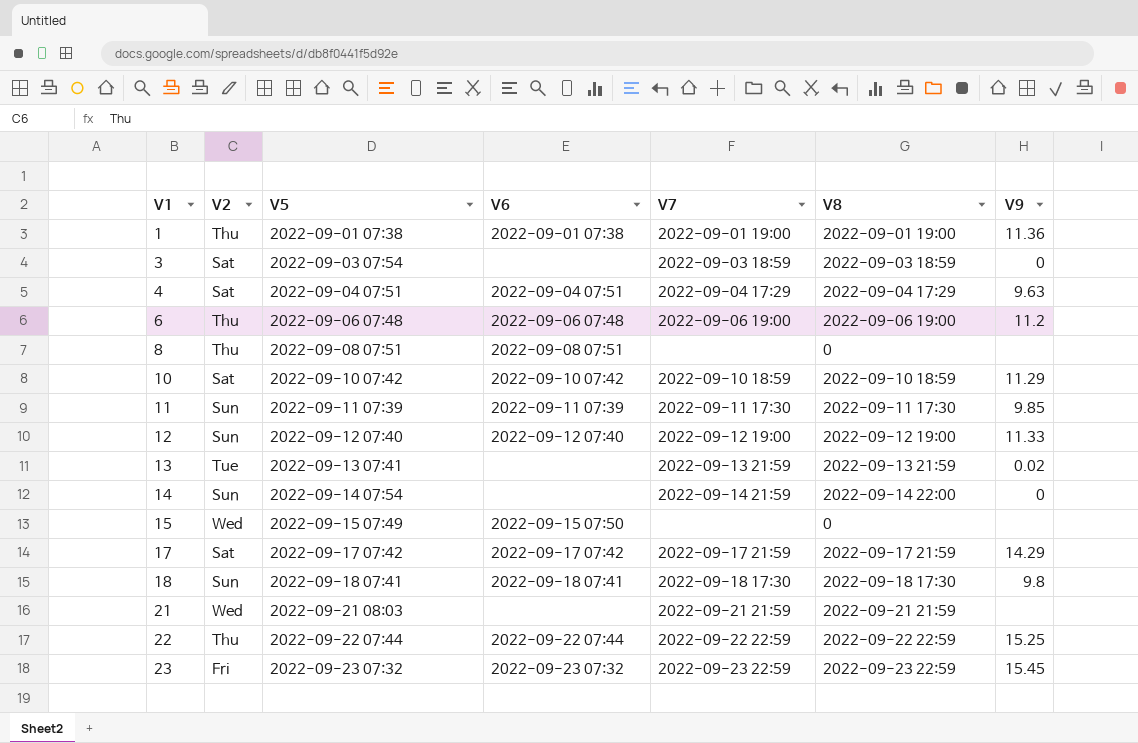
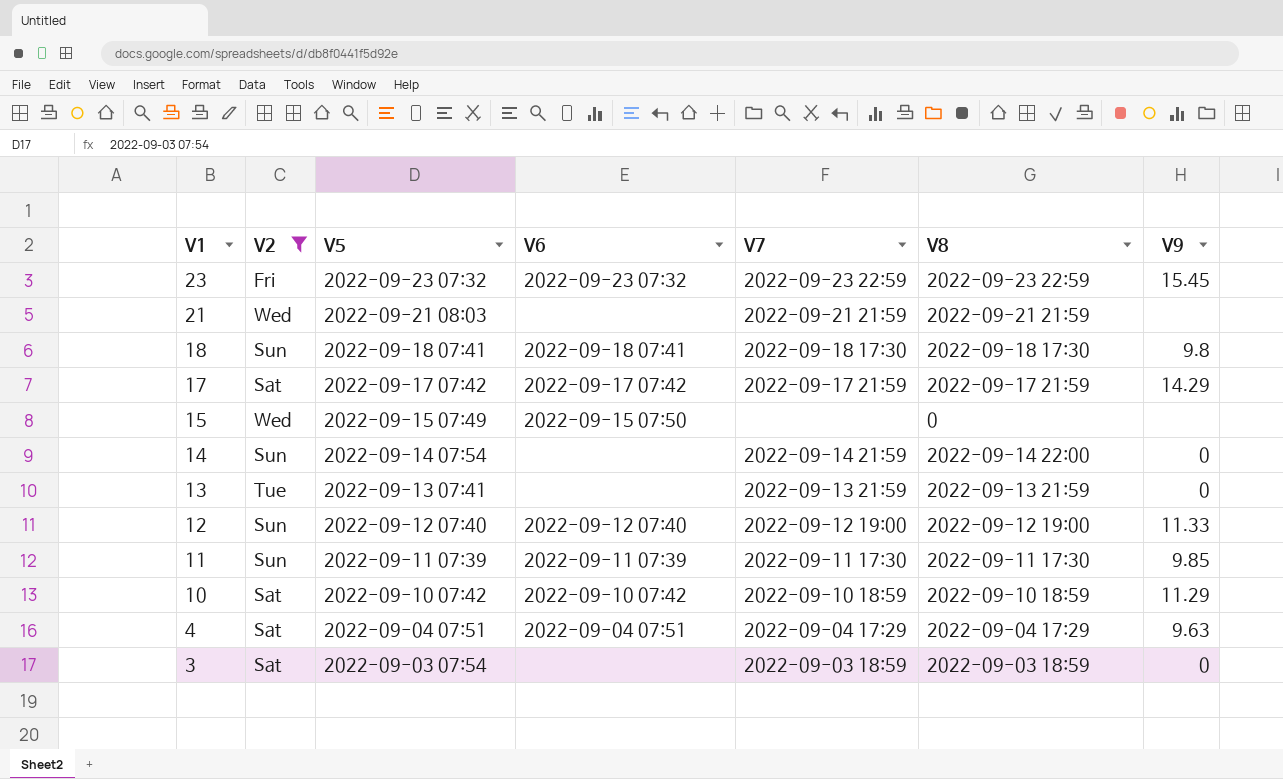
filter: none -> V2 != Thu
row order: V1 ascending -> V1 descending
13 | V9: 0.02 -> 0

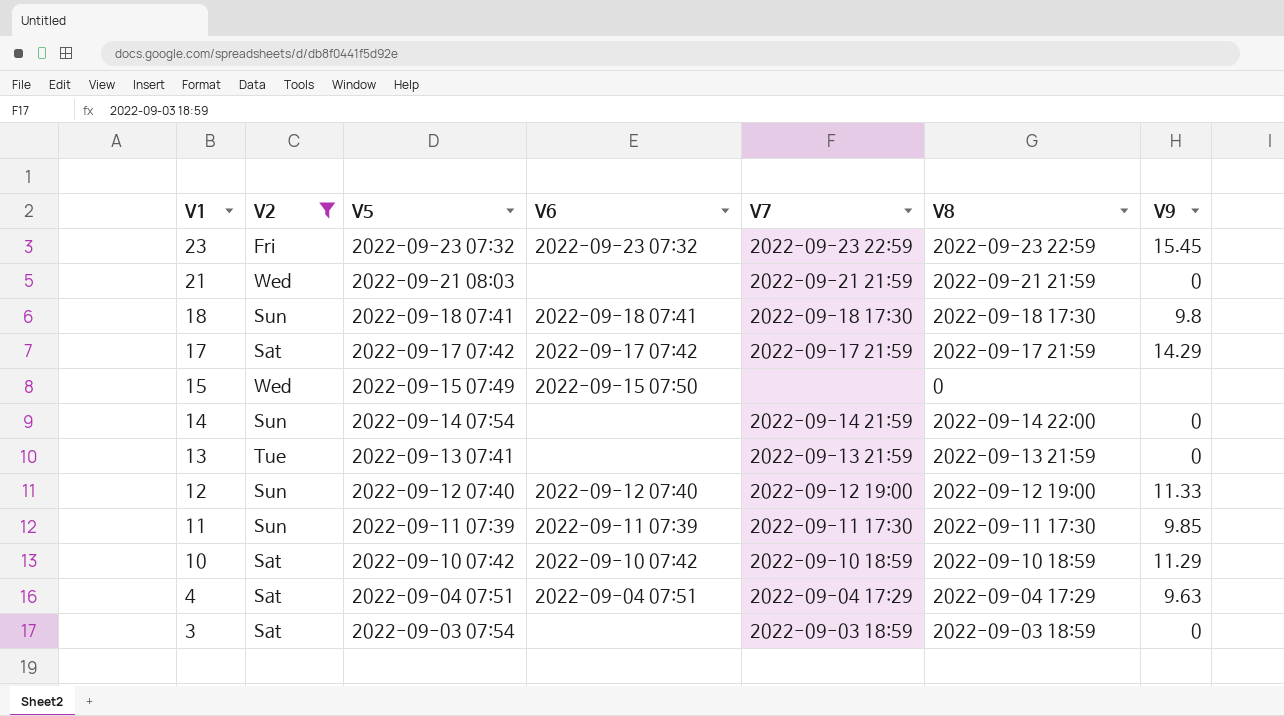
21 | V9: none -> 0

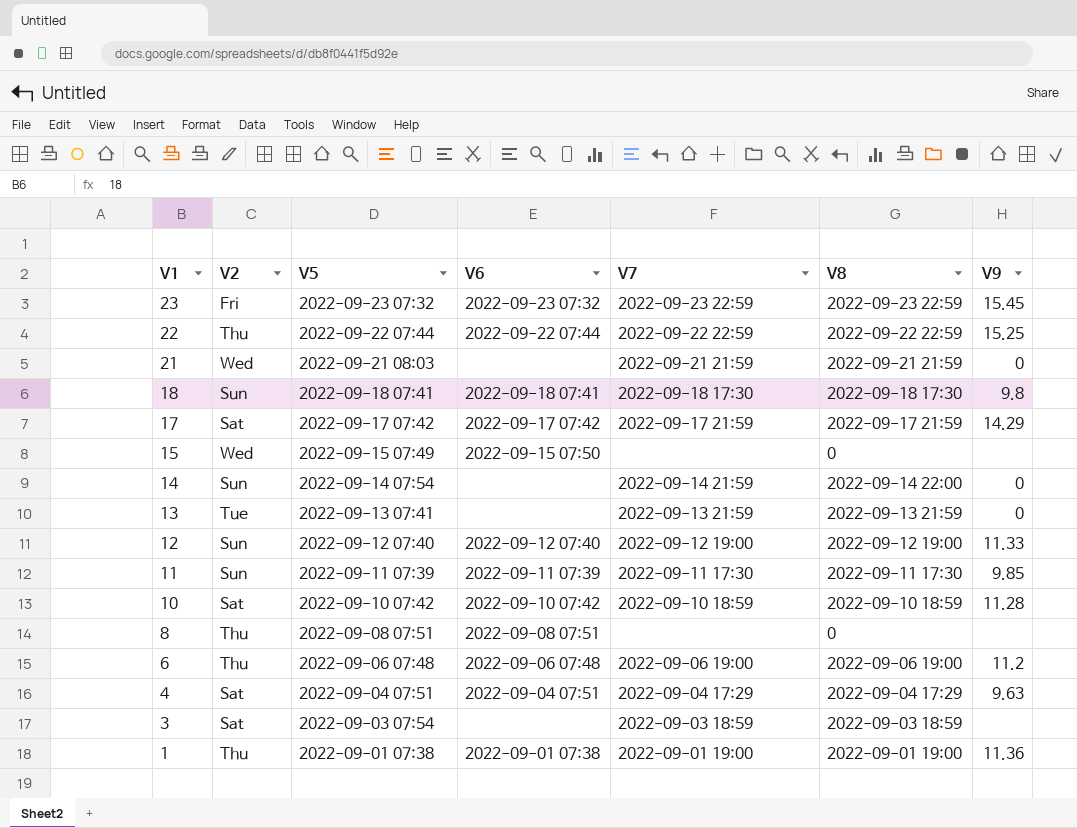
filter: V2 != Thu -> none
10 | V9: 11.29 -> 11.28
3 | V9: 0 -> none

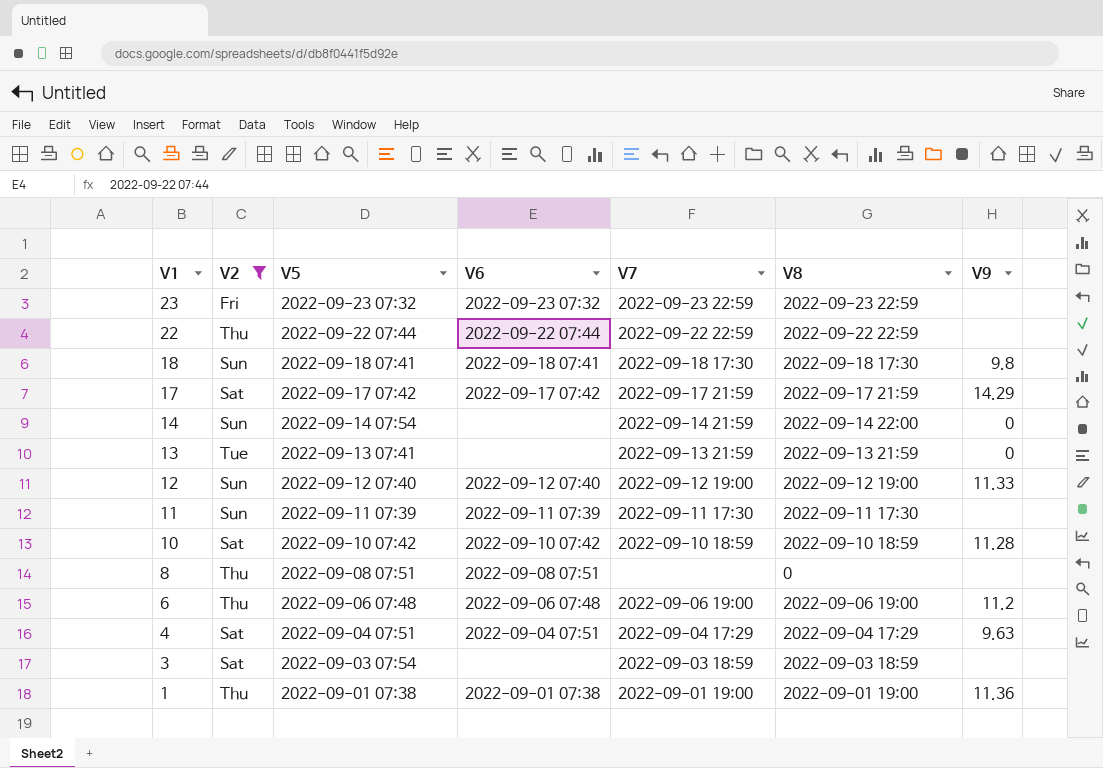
filter: none -> V2 != Wed
23 | V9: 15.45 -> none
22 | V9: 15.25 -> none
11 | V9: 9.85 -> none

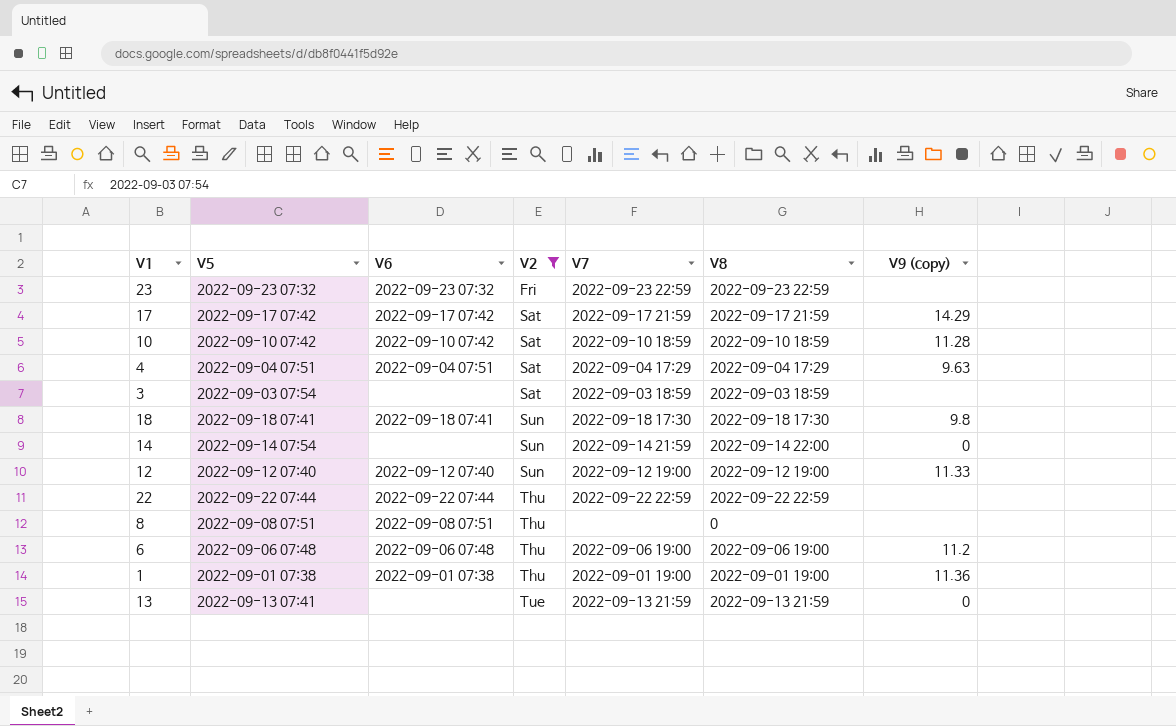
row order: V1 descending -> V2 ascending
column V2 | position: 2 -> 4
column name: V9 -> V9 (copy)
row 11: Sun | 2022-09-11 07:39 | 2022-09-11 07:39 | 2022-09-11 17:30 | 2022-09-11 17:30 | none -> none

